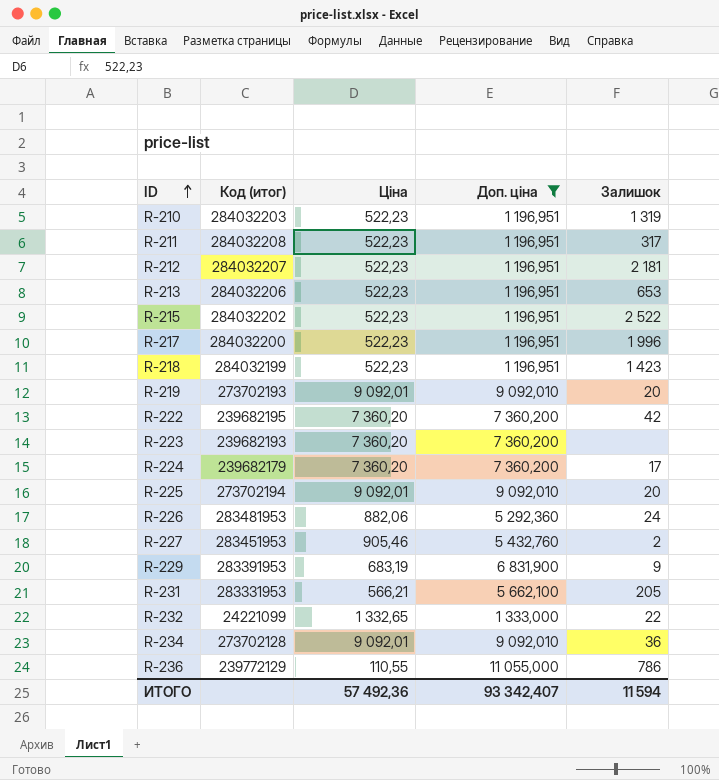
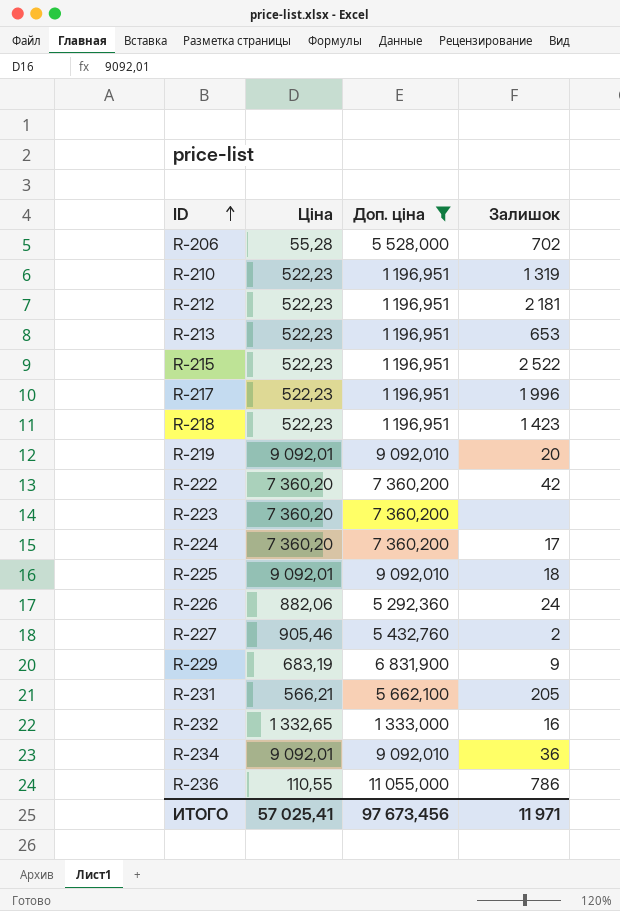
column Код (итог) | position: 2 -> none
row R-211: 284032208 | 522,23 | 1 196,951 | 317 -> none
row R-206: none -> 55,28 | 5 528,000 | 702
R-225 | Залишок: 20 -> 18
R-232 | Залишок: 22 -> 16
ИТОГО | Ціна: 57 492,36 -> 57 025,41
ИТОГО | Доп. ціна: 93 342,407 -> 97 673,456
ИТОГО | Залишок: 11 594 -> 11 971

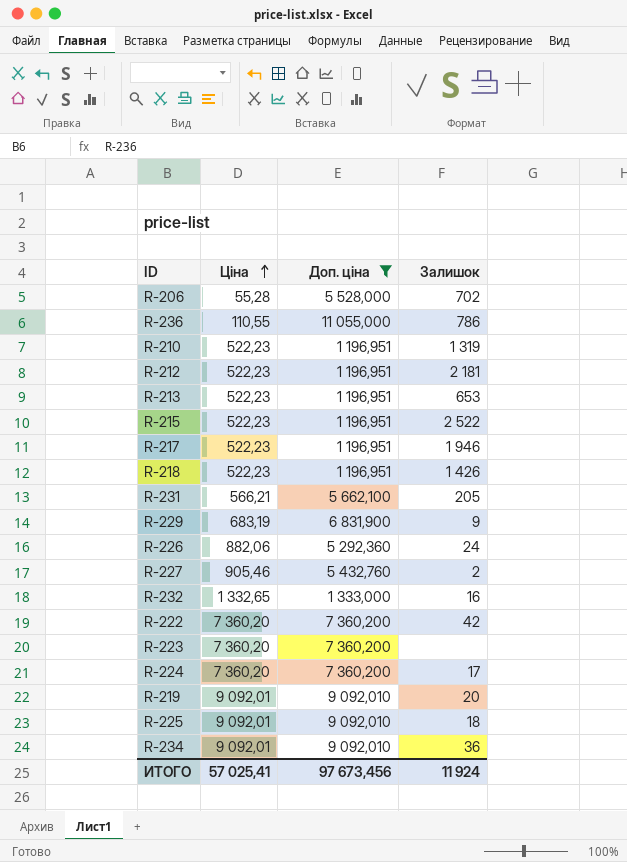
row order: ID ascending -> Ціна ascending
R-217 | Залишок: 1 996 -> 1 946
R-218 | Залишок: 1 423 -> 1 426
ИТОГО | Залишок: 11 971 -> 11 924

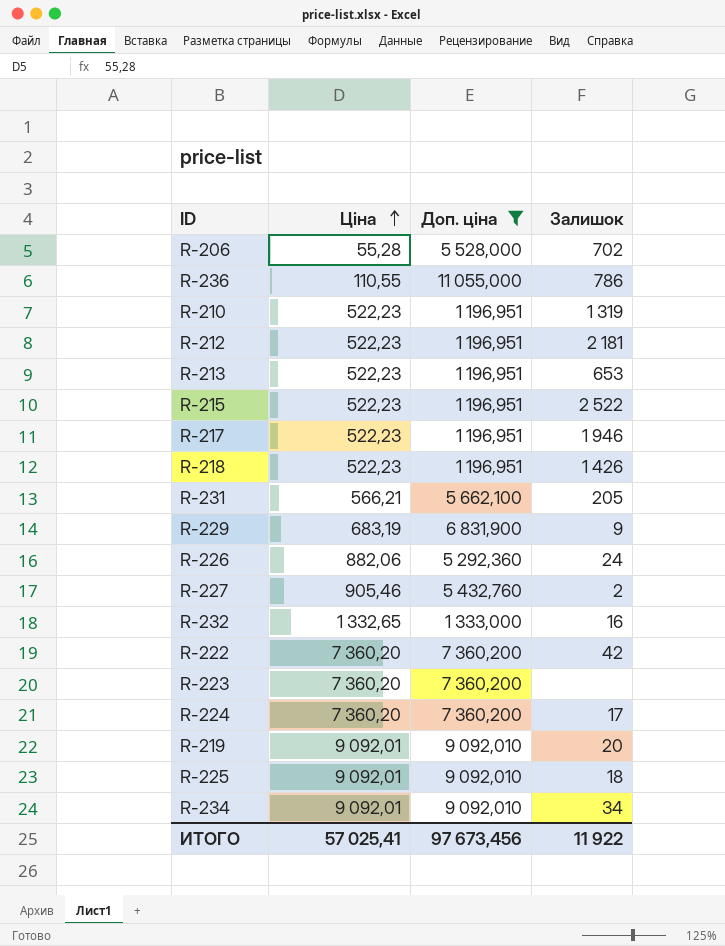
R-234 | Залишок: 36 -> 34
ИТОГО | Залишок: 11 924 -> 11 922

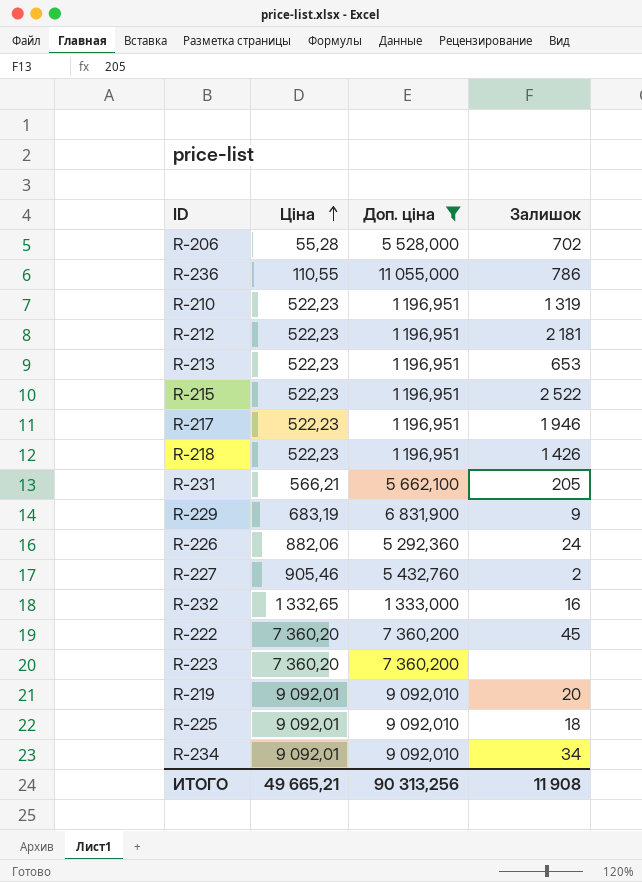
row R-224: 7 360,20 | 7 360,200 | 17 -> none
R-222 | Залишок: 42 -> 45
ИТОГО | Ціна: 57 025,41 -> 49 665,21
ИТОГО | Доп. ціна: 97 673,456 -> 90 313,256
ИТОГО | Залишок: 11 922 -> 11 908

